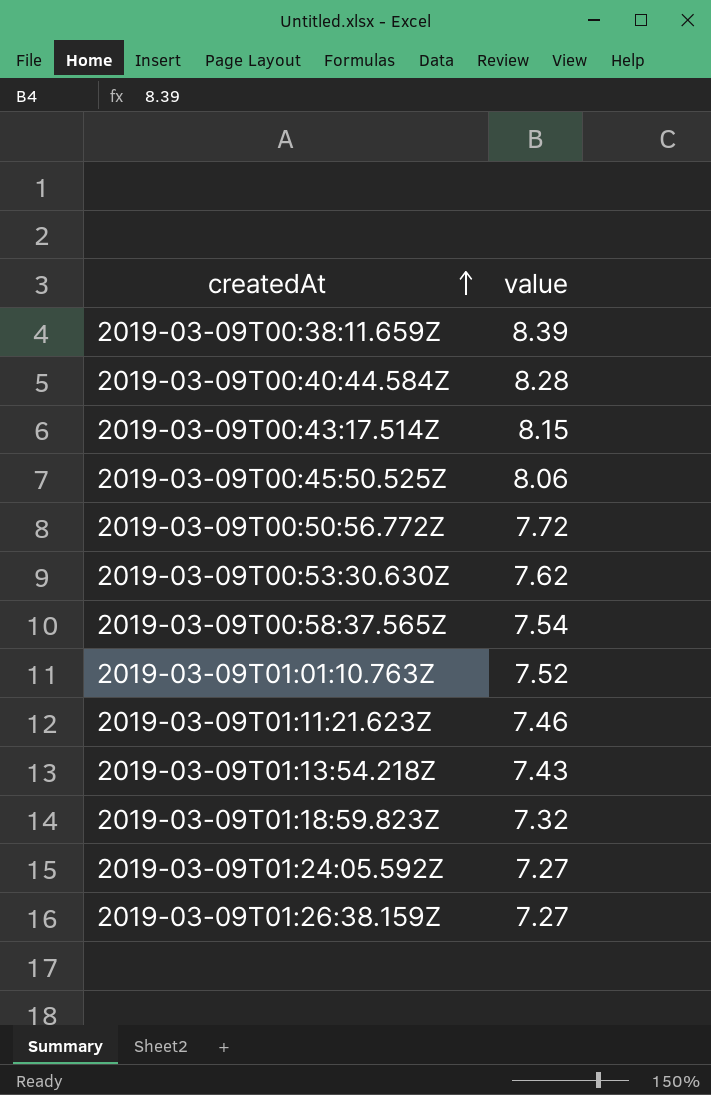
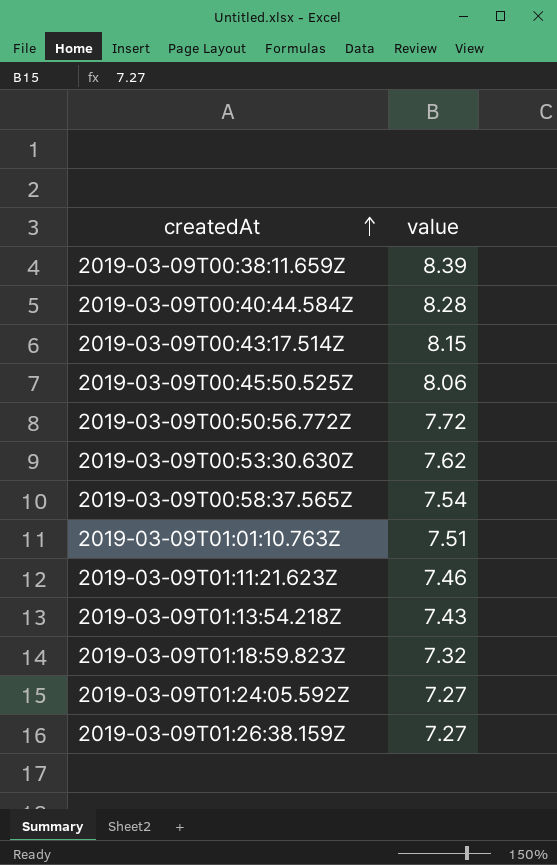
2019-03-09T01:01:10.763Z | value: 7.52 -> 7.51

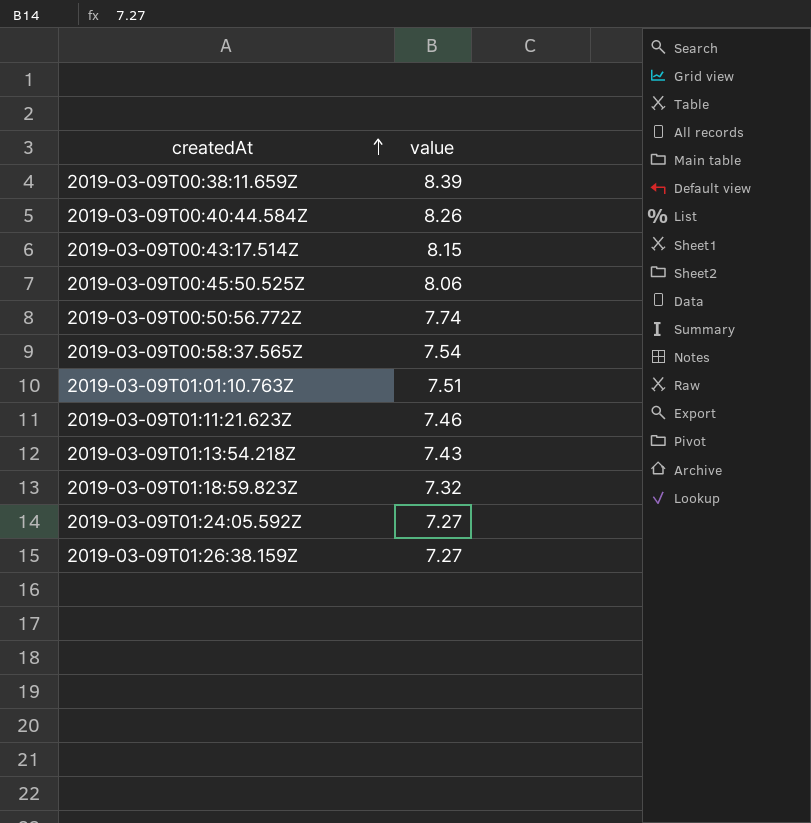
row 2019-03-09T00:53:30.630Z: 7.62 -> none
2019-03-09T00:40:44.584Z | value: 8.28 -> 8.26
2019-03-09T00:50:56.772Z | value: 7.72 -> 7.74

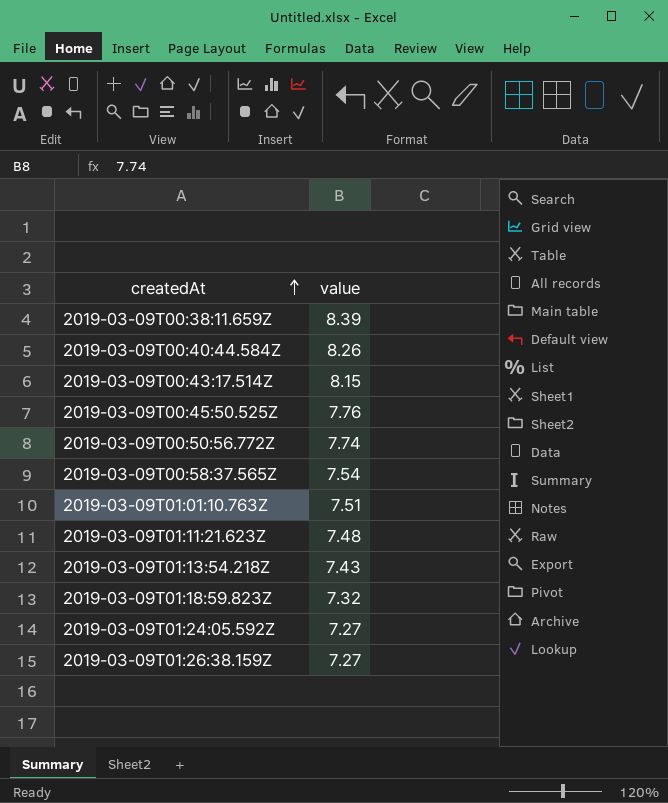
2019-03-09T00:45:50.525Z | value: 8.06 -> 7.76
2019-03-09T01:11:21.623Z | value: 7.46 -> 7.48

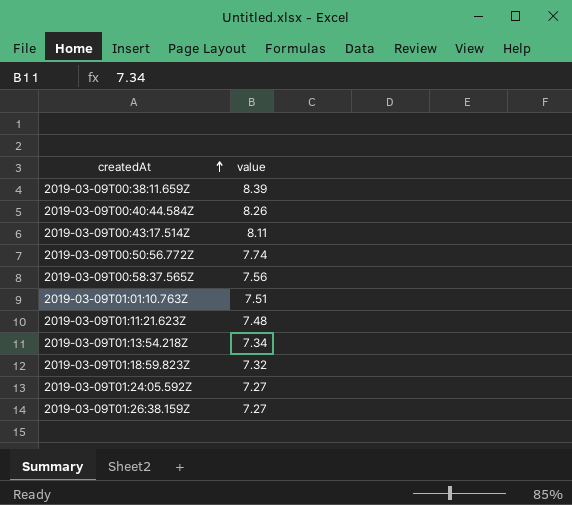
row 2019-03-09T00:45:50.525Z: 7.76 -> none
2019-03-09T00:43:17.514Z | value: 8.15 -> 8.11
2019-03-09T00:58:37.565Z | value: 7.54 -> 7.56
2019-03-09T01:13:54.218Z | value: 7.43 -> 7.34

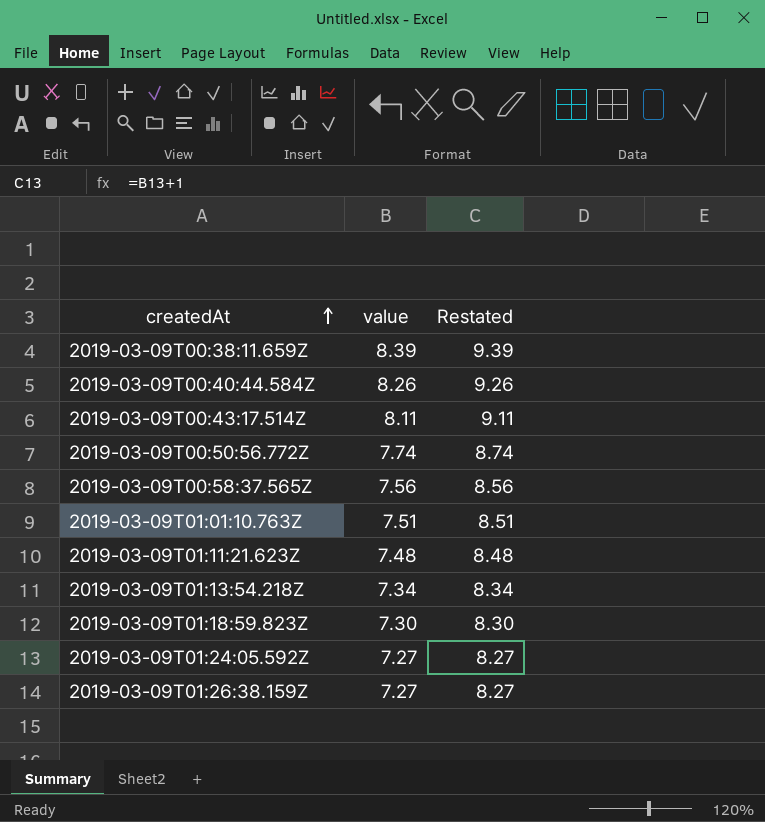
column Restated | formula: none -> [value] + 1
2019-03-09T01:18:59.823Z | value: 7.32 -> 7.30

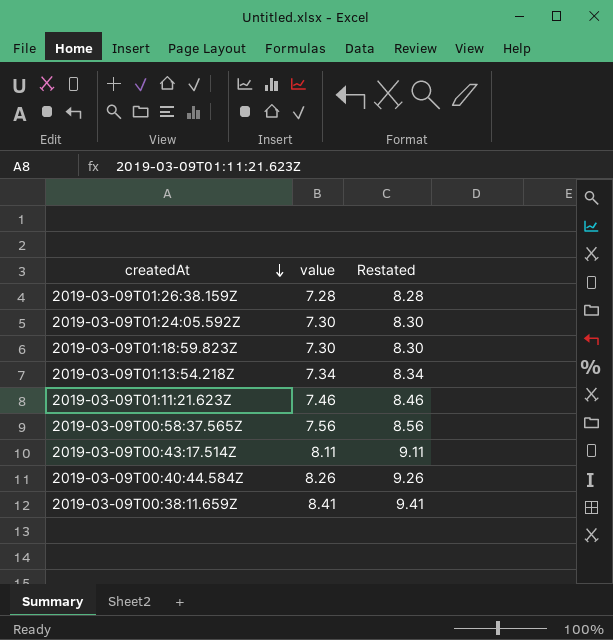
row order: createdAt ascending -> createdAt descending
row 2019-03-09T00:50:56.772Z: 7.74 | 8.74 -> none
row 2019-03-09T01:01:10.763Z: 7.51 | 8.51 -> none
2019-03-09T01:26:38.159Z | value: 7.27 -> 7.28
2019-03-09T01:26:38.159Z | Restated: 8.27 -> 8.28
2019-03-09T01:24:05.592Z | value: 7.27 -> 7.30
2019-03-09T01:24:05.592Z | Restated: 8.27 -> 8.30
2019-03-09T01:11:21.623Z | value: 7.48 -> 7.46
2019-03-09T01:11:21.623Z | Restated: 8.48 -> 8.46
2019-03-09T00:38:11.659Z | value: 8.39 -> 8.41
2019-03-09T00:38:11.659Z | Restated: 9.39 -> 9.41

